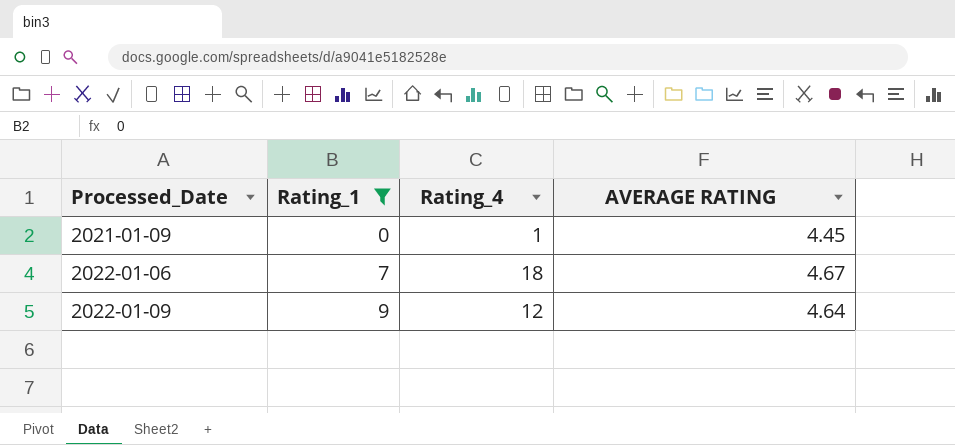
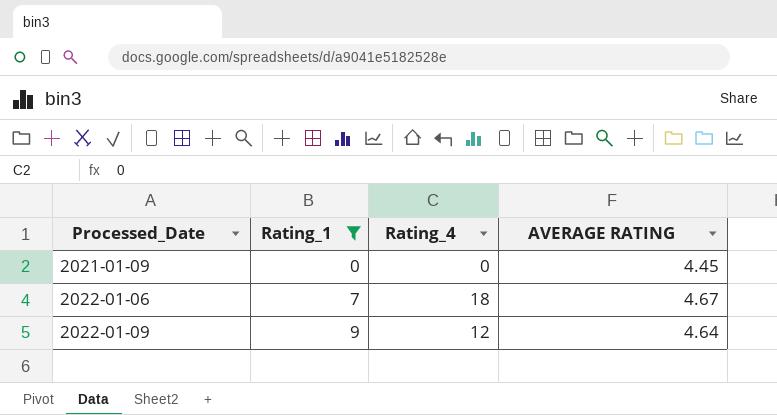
2021-01-09 | Rating_4: 1 -> 0

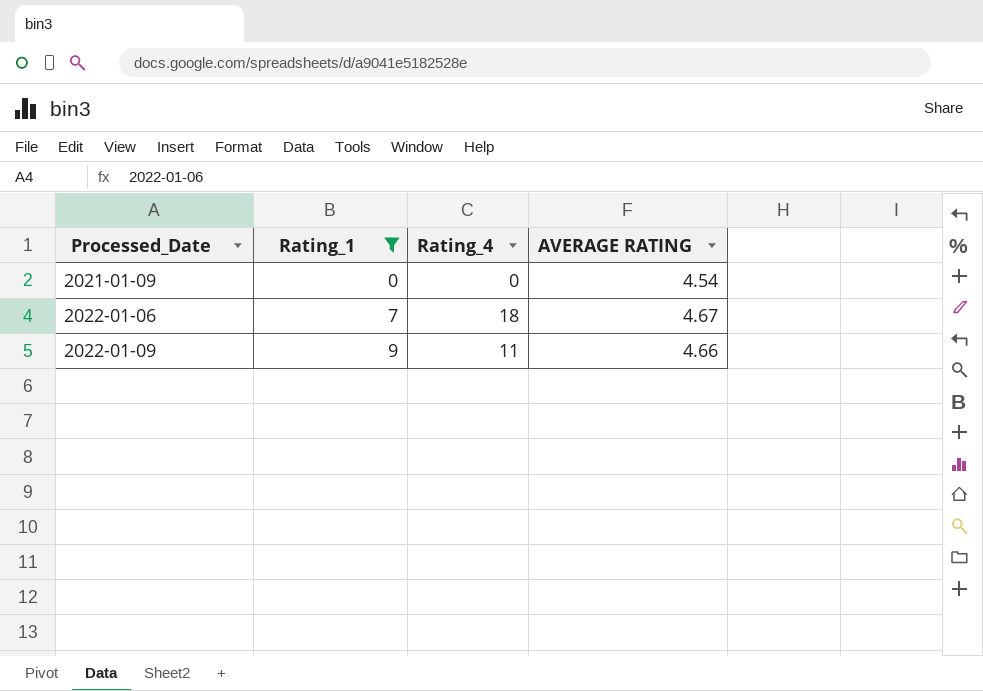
2021-01-09 | AVERAGE RATING: 4.45 -> 4.54
2022-01-09 | Rating_4: 12 -> 11
2022-01-09 | AVERAGE RATING: 4.64 -> 4.66

